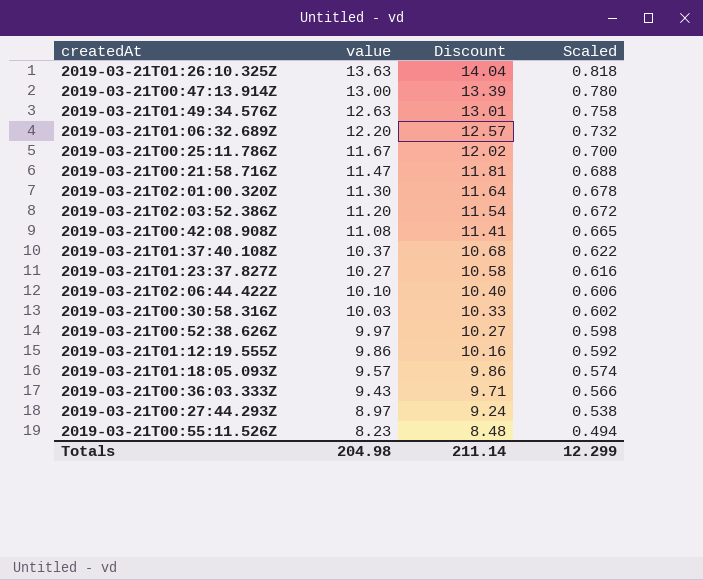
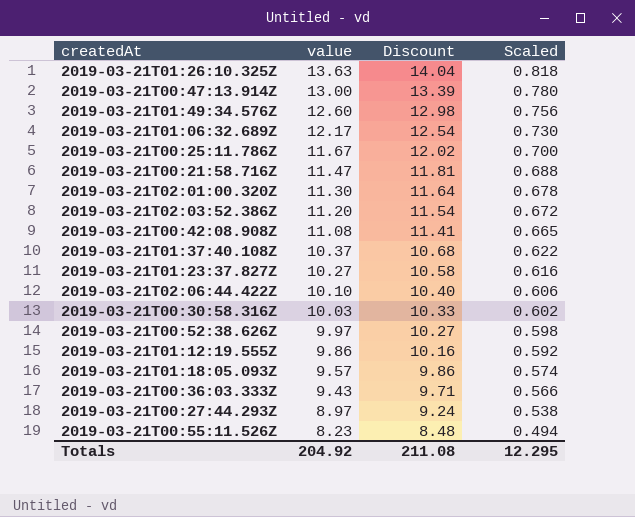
2019-03-21T01:49:34.576Z | value: 12.63 -> 12.60
2019-03-21T01:49:34.576Z | Discount: 13.01 -> 12.98
2019-03-21T01:49:34.576Z | Scaled: 0.758 -> 0.756
2019-03-21T01:06:32.689Z | value: 12.20 -> 12.17
2019-03-21T01:06:32.689Z | Discount: 12.57 -> 12.54
2019-03-21T01:06:32.689Z | Scaled: 0.732 -> 0.730
Totals | value: 204.98 -> 204.92
Totals | Discount: 211.14 -> 211.08
Totals | Scaled: 12.299 -> 12.295

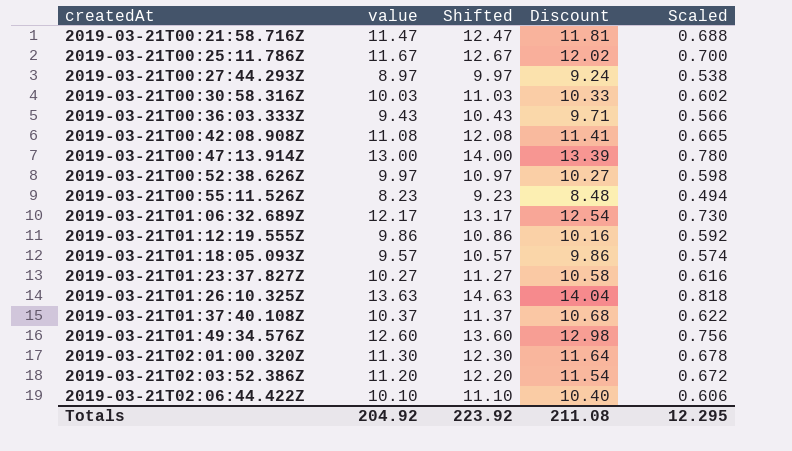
row order: value descending -> createdAt ascending
column Shifted | formula: none -> [value] + 1

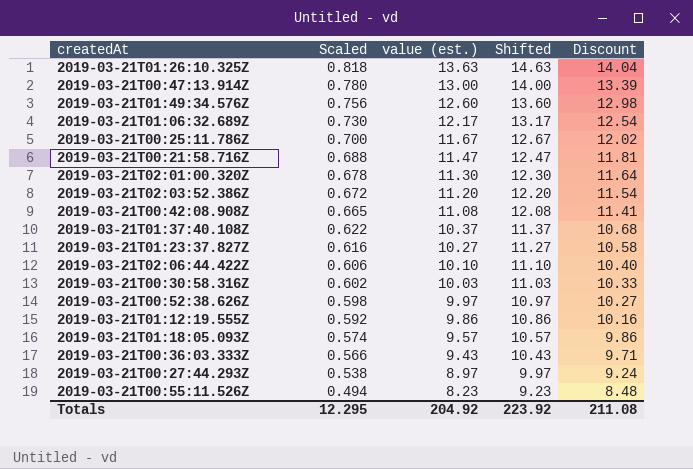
row order: createdAt ascending -> Scaled descending
column Scaled | position: 5 -> 2
column name: value -> value (est.)

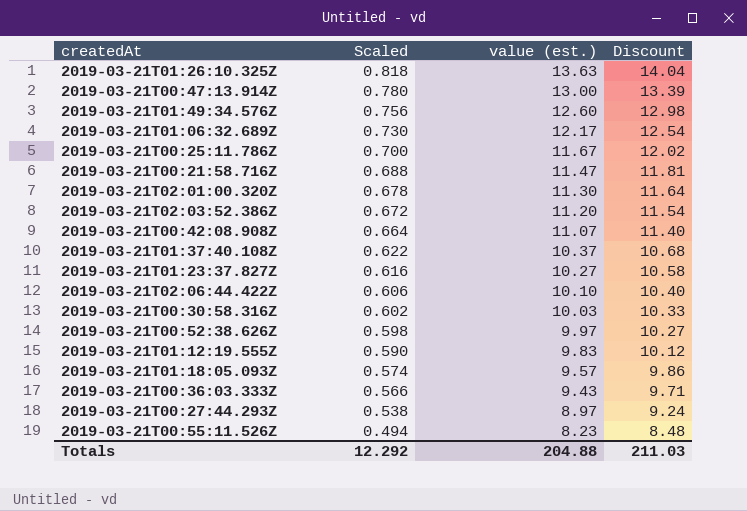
column Shifted | formula: [value (est.)] + 1 -> none
2019-03-21T00:42:08.908Z | Scaled: 0.665 -> 0.664
2019-03-21T00:42:08.908Z | value (est.): 11.08 -> 11.07
2019-03-21T00:42:08.908Z | Discount: 11.41 -> 11.40
2019-03-21T01:12:19.555Z | Scaled: 0.592 -> 0.590
2019-03-21T01:12:19.555Z | value (est.): 9.86 -> 9.83
2019-03-21T01:12:19.555Z | Discount: 10.16 -> 10.12
Totals | Scaled: 12.295 -> 12.292
Totals | value (est.): 204.92 -> 204.88
Totals | Discount: 211.08 -> 211.03

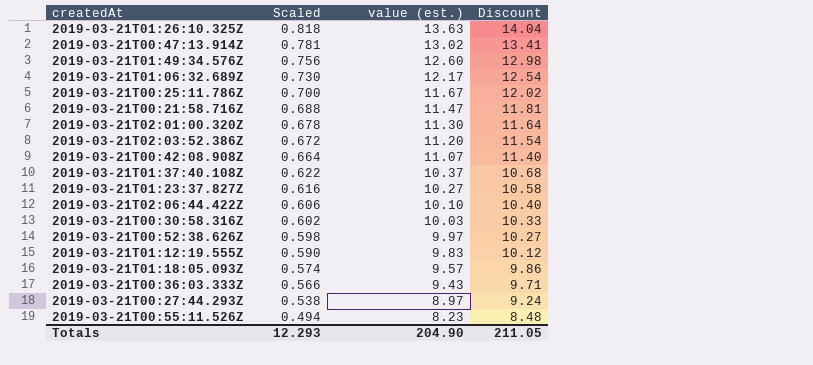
2019-03-21T00:47:13.914Z | Scaled: 0.780 -> 0.781
2019-03-21T00:47:13.914Z | value (est.): 13.00 -> 13.02
2019-03-21T00:47:13.914Z | Discount: 13.39 -> 13.41
Totals | Scaled: 12.292 -> 12.293
Totals | value (est.): 204.88 -> 204.90
Totals | Discount: 211.03 -> 211.05

